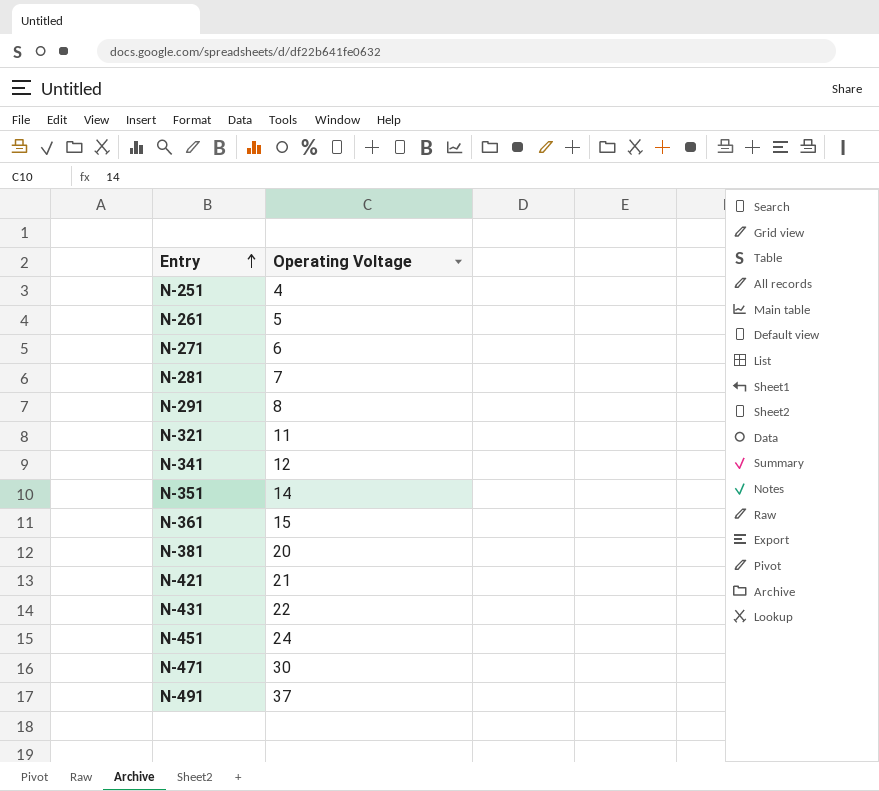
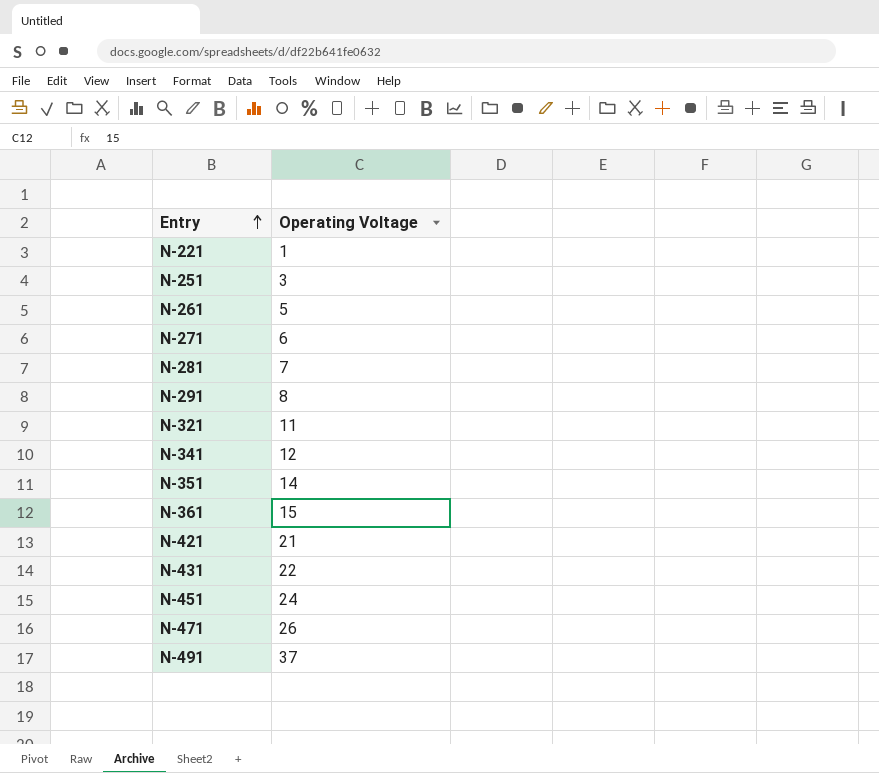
row N-381: 20 -> none
row N-221: none -> 1
N-251 | Operating Voltage: 4 -> 3
N-471 | Operating Voltage: 30 -> 26

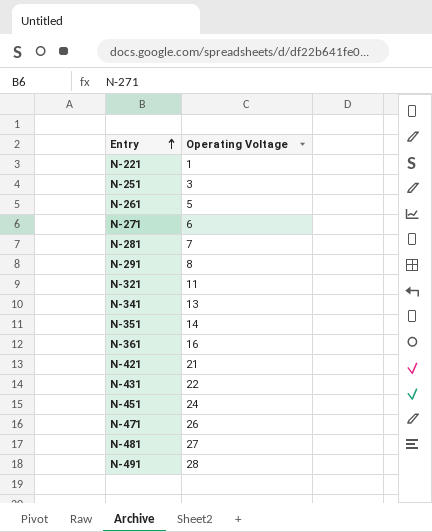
N-341 | Operating Voltage: 12 -> 13
N-361 | Operating Voltage: 15 -> 16
row N-481: none -> 27
N-491 | Operating Voltage: 37 -> 28

